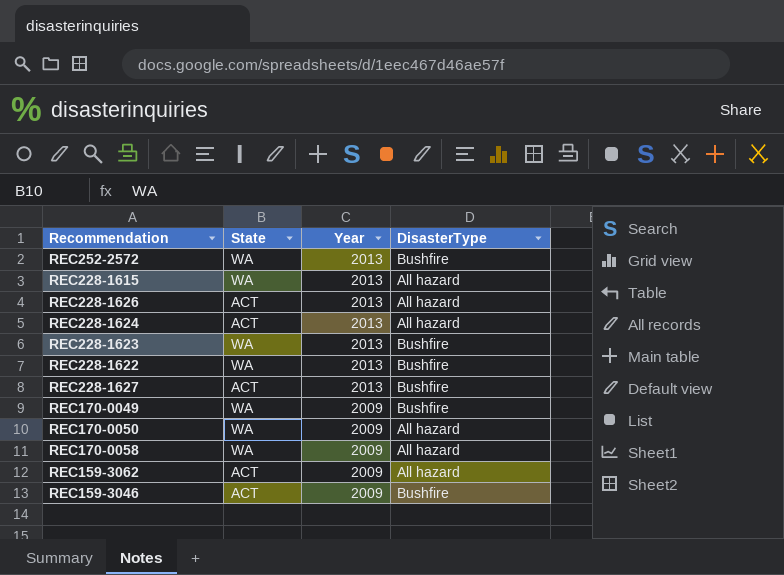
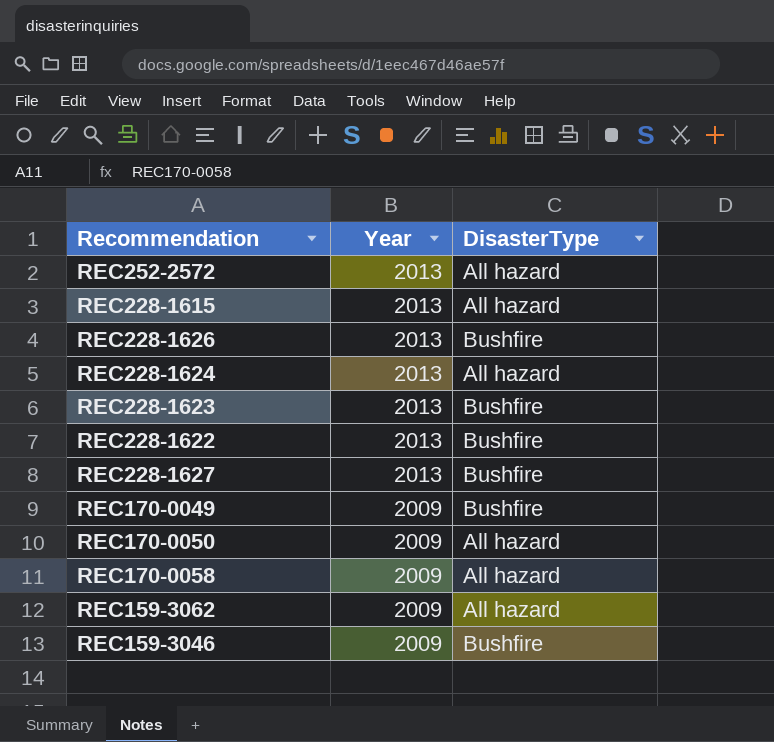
column State | position: 2 -> none
REC252-2572 | DisasterType: Bushfire -> All hazard
REC228-1626 | DisasterType: All hazard -> Bushfire

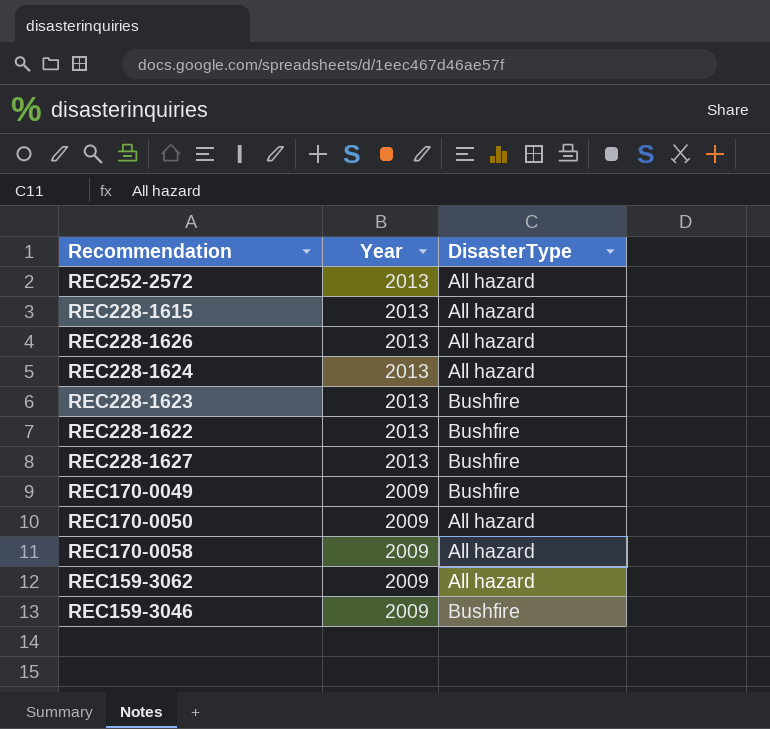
REC228-1626 | DisasterType: Bushfire -> All hazard

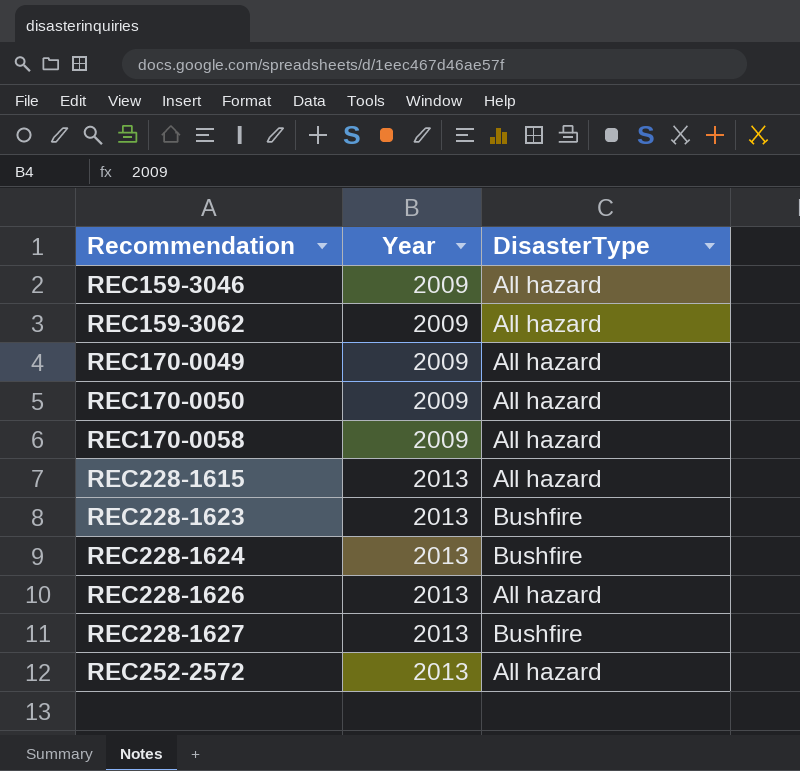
row order: Year descending -> Recommendation ascending
row REC228-1622: 2013 | Bushfire -> none
REC159-3046 | DisasterType: Bushfire -> All hazard
REC170-0049 | DisasterType: Bushfire -> All hazard
REC228-1624 | DisasterType: All hazard -> Bushfire

